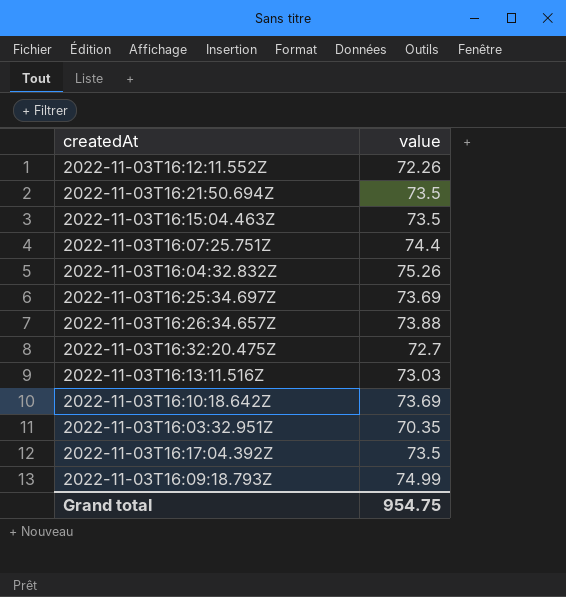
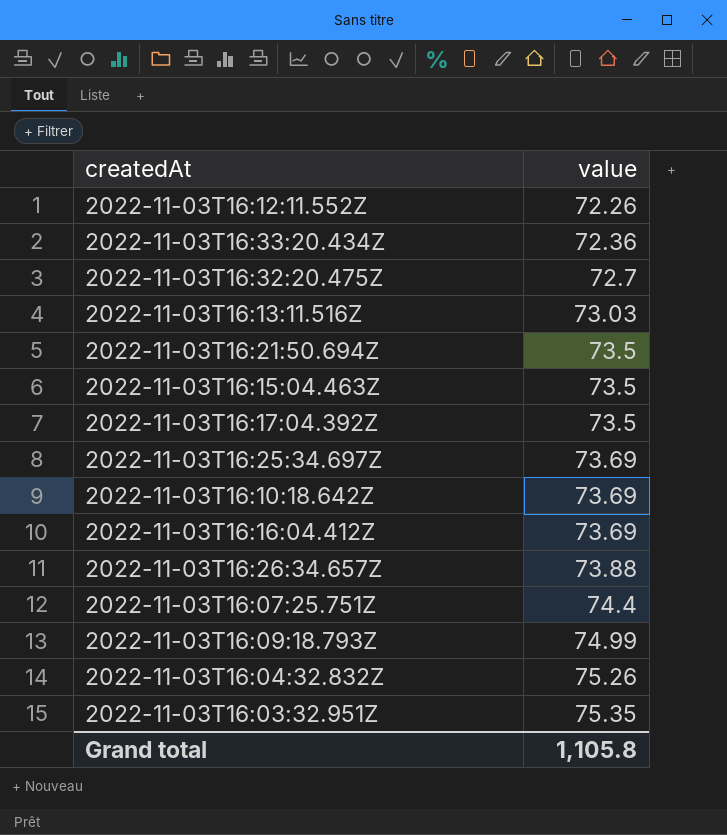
row order: none -> value ascending
row 2022-11-03T16:33:20.434Z: none -> 72.36
row 2022-11-03T16:16:04.412Z: none -> 73.69
2022-11-03T16:03:32.951Z | value: 70.35 -> 75.35
Grand total | value: 954.75 -> 1,105.8

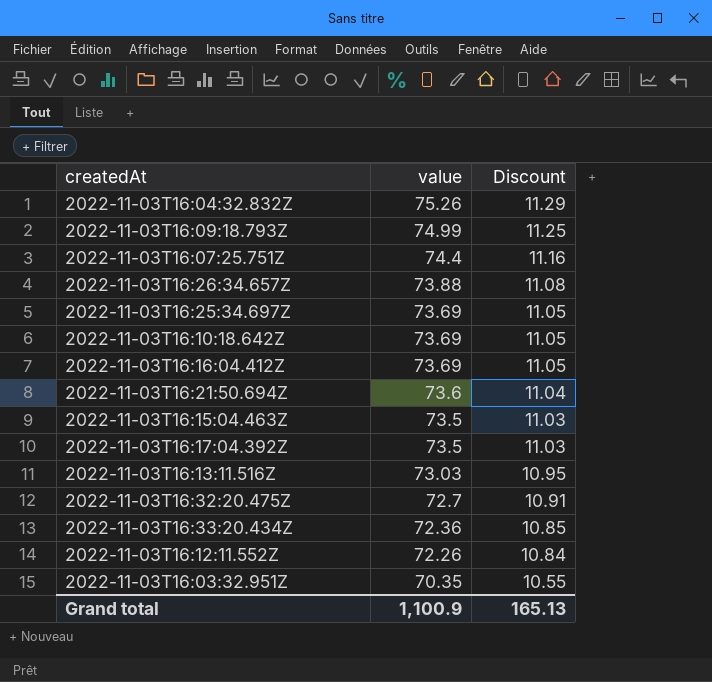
row order: value ascending -> value descending
column Discount | formula: none -> [value] * 0.15
2022-11-03T16:21:50.694Z | value: 73.5 -> 73.6
2022-11-03T16:03:32.951Z | value: 75.35 -> 70.35
Grand total | value: 1,105.8 -> 1,100.9

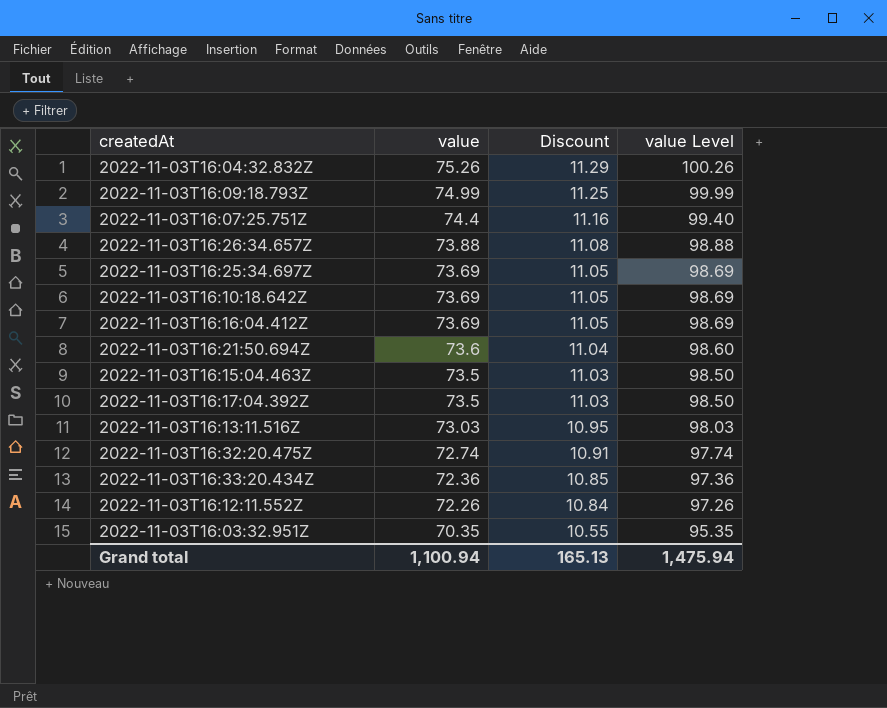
column value Level | formula: none -> [value] + 25
2022-11-03T16:32:20.475Z | value: 72.7 -> 72.74
Grand total | value: 1,100.9 -> 1,100.94

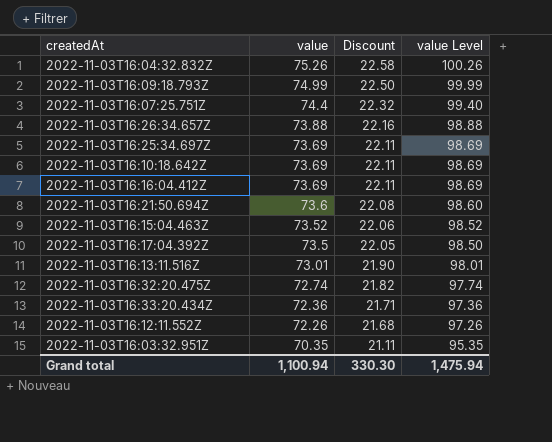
column Discount | formula: [value] * 0.15 -> [value] * 0.3
2022-11-03T16:15:04.463Z | value: 73.5 -> 73.52
2022-11-03T16:15:04.463Z | value Level: 98.50 -> 98.52
2022-11-03T16:13:11.516Z | value: 73.03 -> 73.01
2022-11-03T16:13:11.516Z | value Level: 98.03 -> 98.01
Grand total | Discount: 165.13 -> 330.30

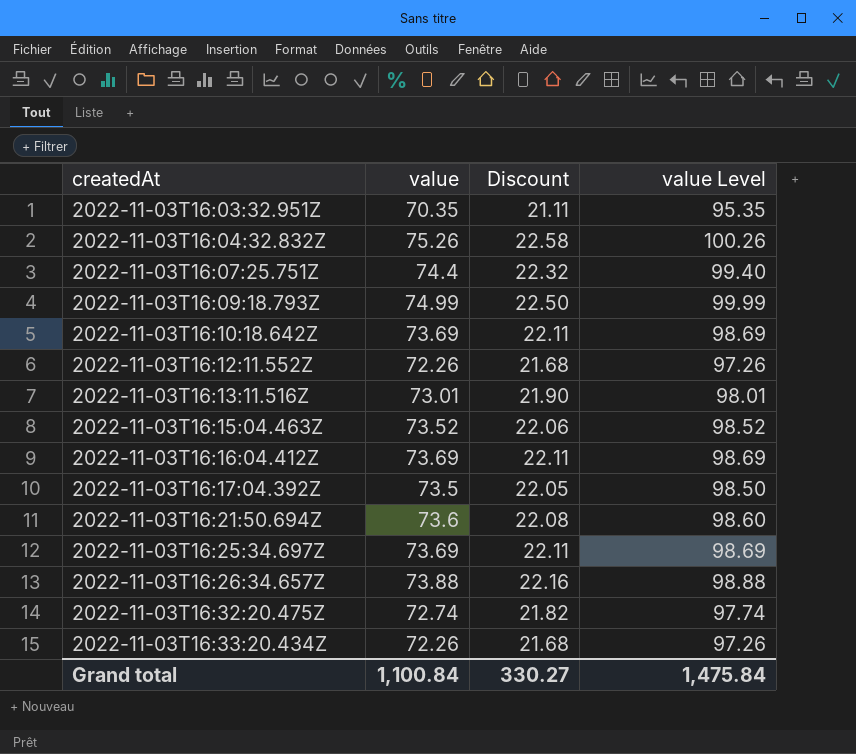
row order: value descending -> createdAt ascending
2022-11-03T16:33:20.434Z | value: 72.36 -> 72.26
2022-11-03T16:33:20.434Z | Discount: 21.71 -> 21.68
2022-11-03T16:33:20.434Z | value Level: 97.36 -> 97.26
Grand total | value: 1,100.94 -> 1,100.84
Grand total | Discount: 330.30 -> 330.27
Grand total | value Level: 1,475.94 -> 1,475.84

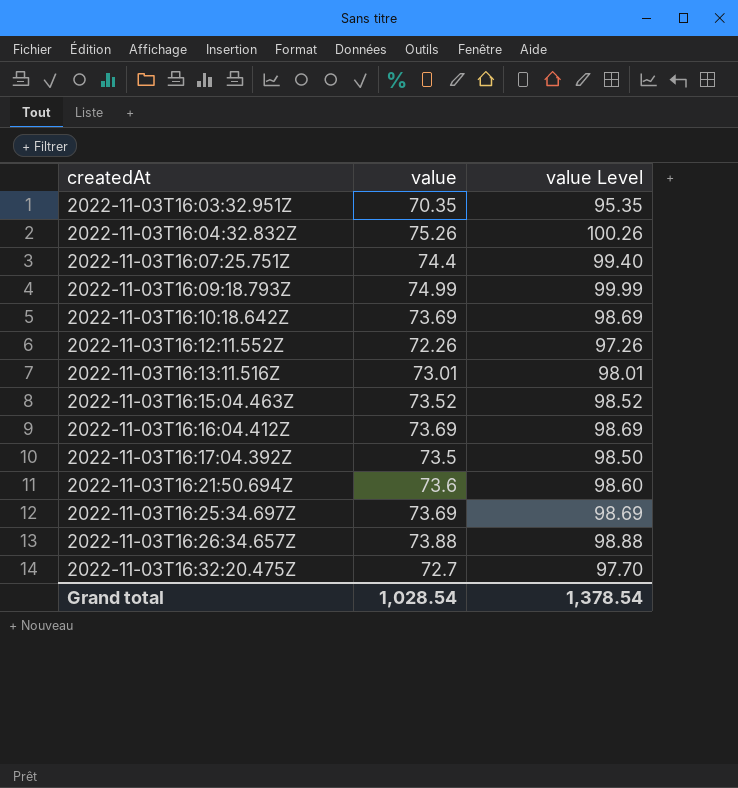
column Discount | formula: [value] * 0.3 -> none
row 2022-11-03T16:33:20.434Z: 72.26 | 21.68 | 97.26 -> none
2022-11-03T16:32:20.475Z | value: 72.74 -> 72.7
2022-11-03T16:32:20.475Z | value Level: 97.74 -> 97.70
Grand total | value: 1,100.84 -> 1,028.54
Grand total | value Level: 1,475.84 -> 1,378.54

